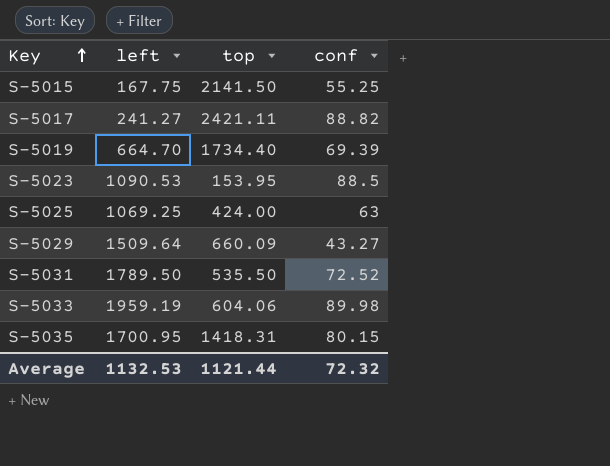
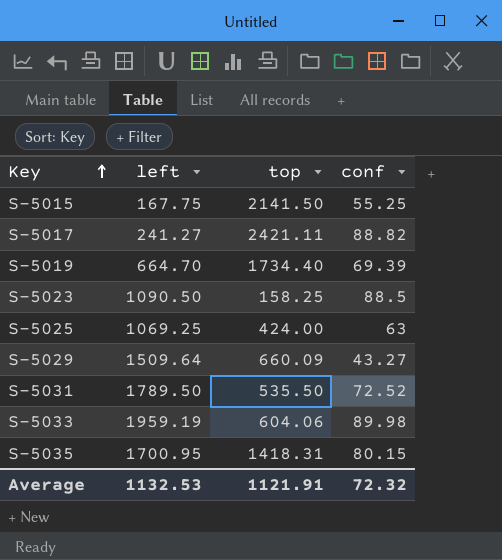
S-5023 | left: 1090.53 -> 1090.50
S-5023 | top: 153.95 -> 158.25
Average | top: 1121.44 -> 1121.91

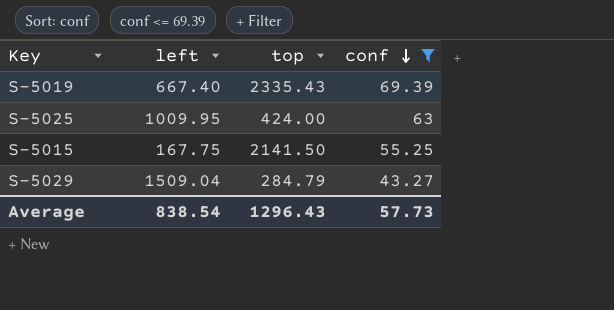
filter: none -> conf <= 69.39
row order: Key ascending -> conf descending
S-5019 | left: 664.70 -> 667.40
S-5019 | top: 1734.40 -> 2335.43
S-5025 | left: 1069.25 -> 1009.95
S-5029 | left: 1509.64 -> 1509.04
S-5029 | top: 660.09 -> 284.79
Average | left: 1132.53 -> 838.54
Average | top: 1121.91 -> 1296.43
Average | conf: 72.32 -> 57.73

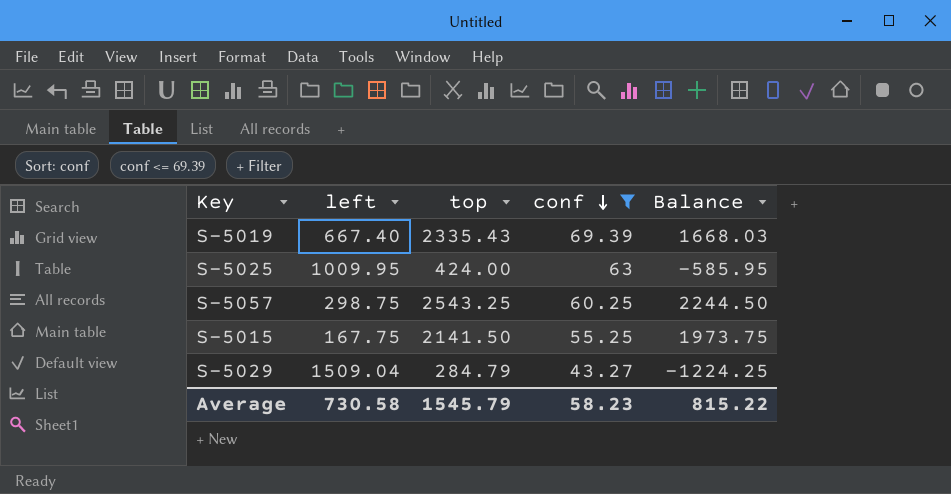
column Balance | formula: none -> [top] - [left]
row S-5057: none -> 298.75 | 2543.25 | 60.25 | 2244.50
Average | left: 838.54 -> 730.58
Average | top: 1296.43 -> 1545.79
Average | conf: 57.73 -> 58.23

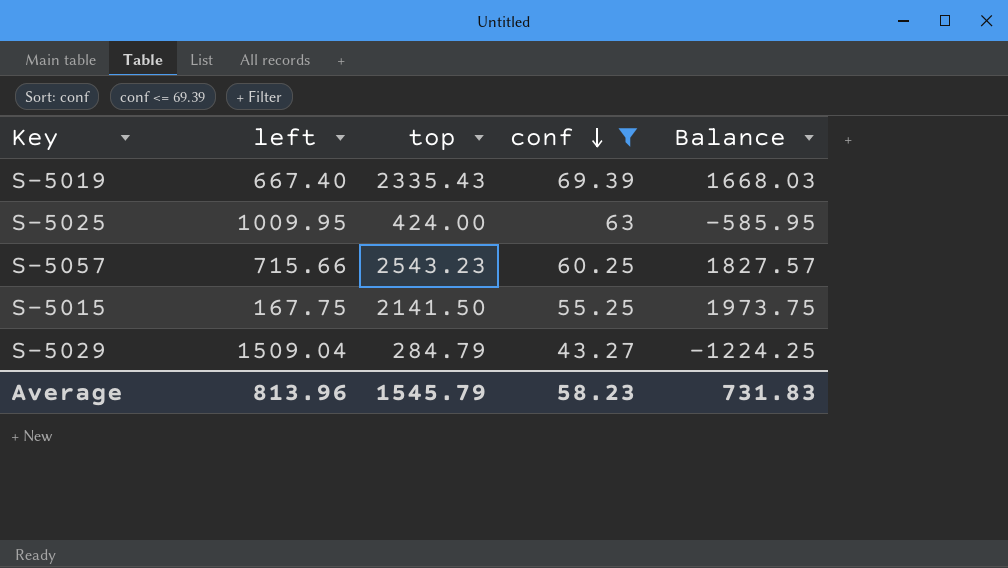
S-5057 | left: 298.75 -> 715.66
S-5057 | top: 2543.25 -> 2543.23
S-5057 | Balance: 2244.50 -> 1827.57
Average | left: 730.58 -> 813.96
Average | Balance: 815.22 -> 731.83

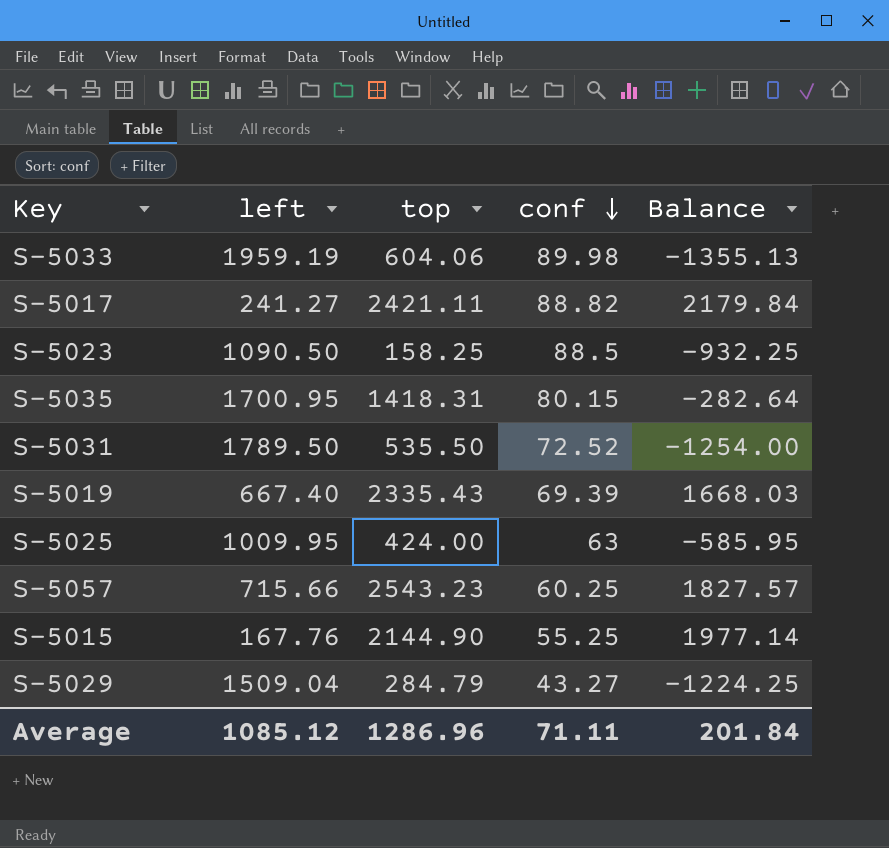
filter: conf <= 69.39 -> none
S-5015 | left: 167.75 -> 167.76
S-5015 | top: 2141.50 -> 2144.90
S-5015 | Balance: 1973.75 -> 1977.14
Average | left: 813.96 -> 1085.12
Average | top: 1545.79 -> 1286.96
Average | conf: 58.23 -> 71.11
Average | Balance: 731.83 -> 201.84

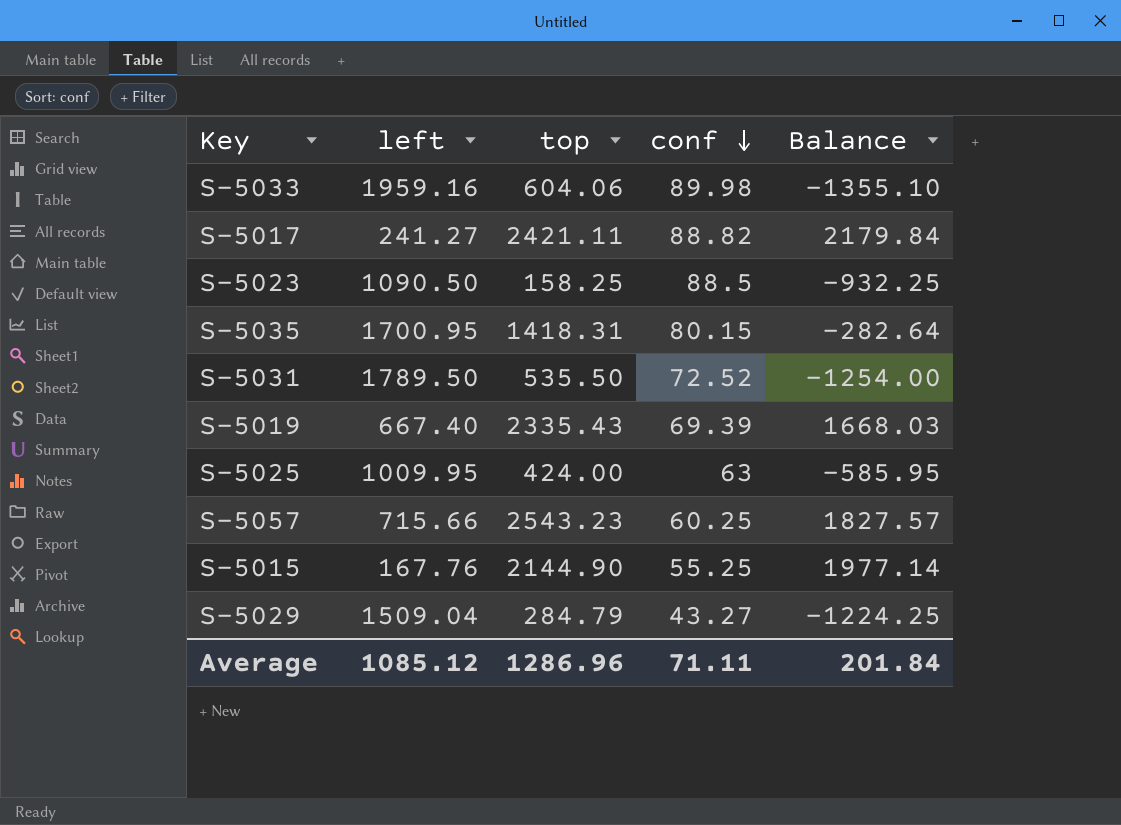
S-5033 | left: 1959.19 -> 1959.16
S-5033 | Balance: -1355.13 -> -1355.10

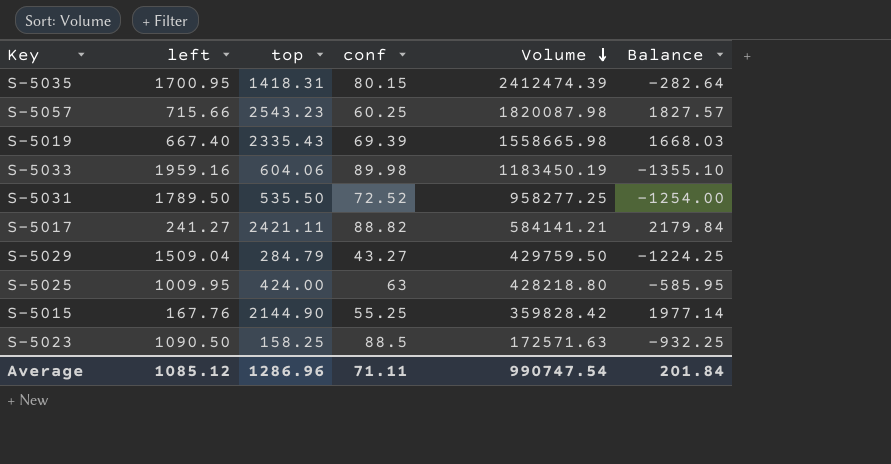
row order: conf descending -> Volume descending
column Volume | formula: none -> [left] * [top]

